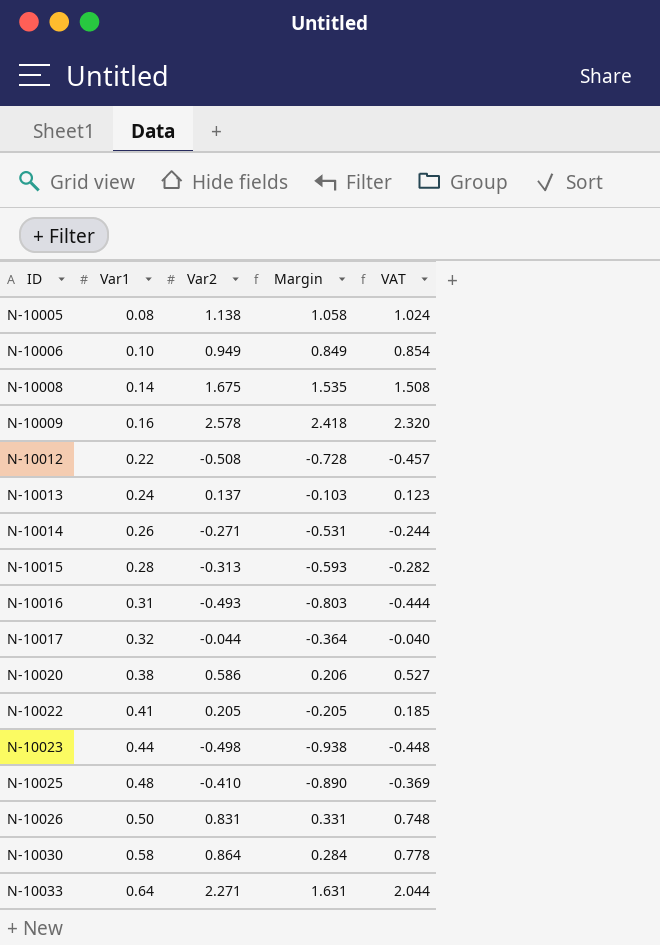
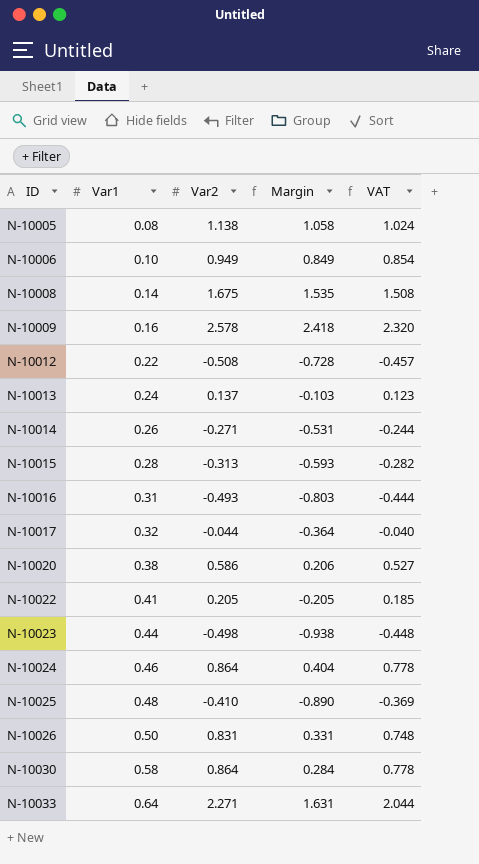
row N-10024: none -> 0.46 | 0.864 | 0.404 | 0.778

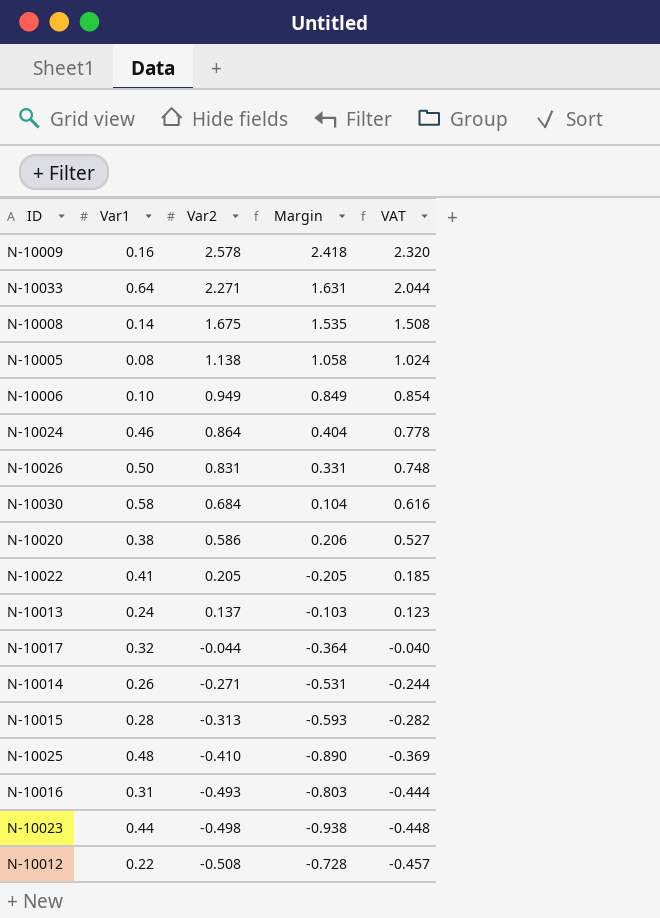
row order: ID ascending -> Var2 descending
N-10030 | Var2: 0.864 -> 0.684
N-10030 | Margin: 0.284 -> 0.104
N-10030 | VAT: 0.778 -> 0.616

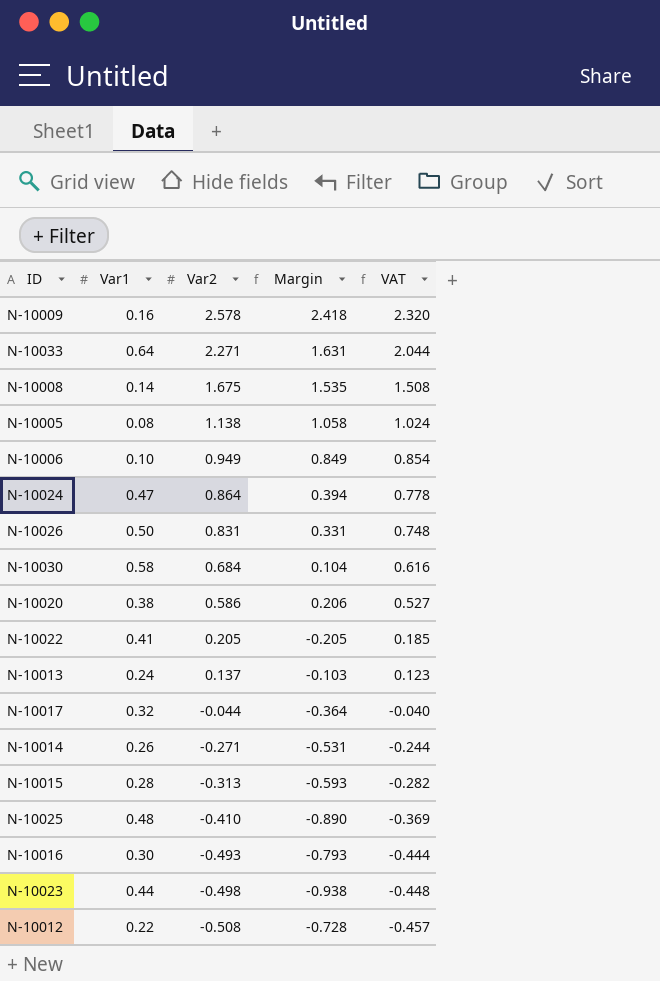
N-10024 | Var1: 0.46 -> 0.47
N-10024 | Margin: 0.404 -> 0.394
N-10016 | Var1: 0.31 -> 0.30
N-10016 | Margin: -0.803 -> -0.793

